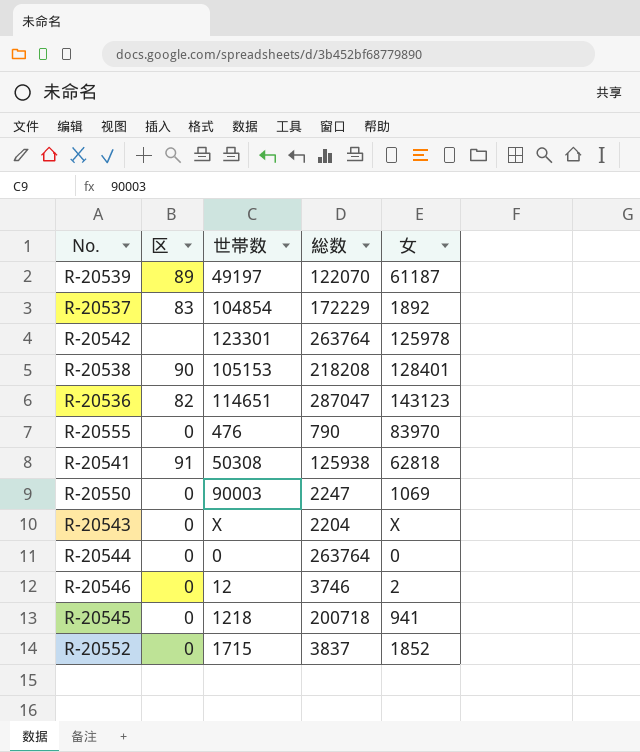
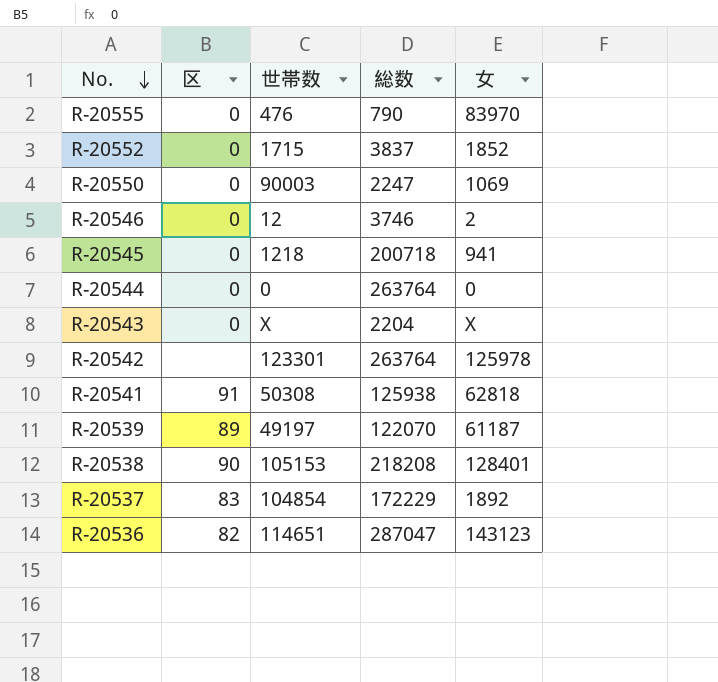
row order: none -> No. descending

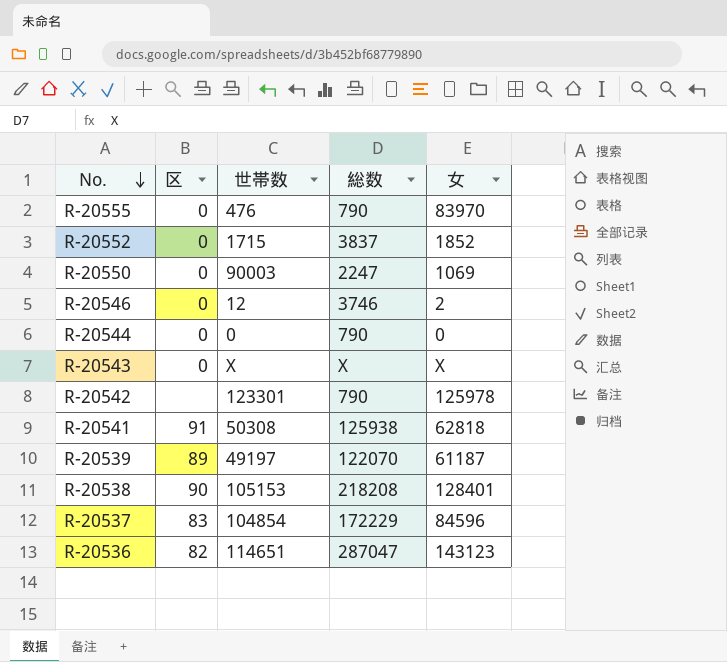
row R-20545: 0 | 1218 | 200718 | 941 -> none
R-20544 | 総数: 263764 -> 790
R-20543 | 総数: 2204 -> X
R-20542 | 総数: 263764 -> 790
R-20537 | 女: 1892 -> 84596

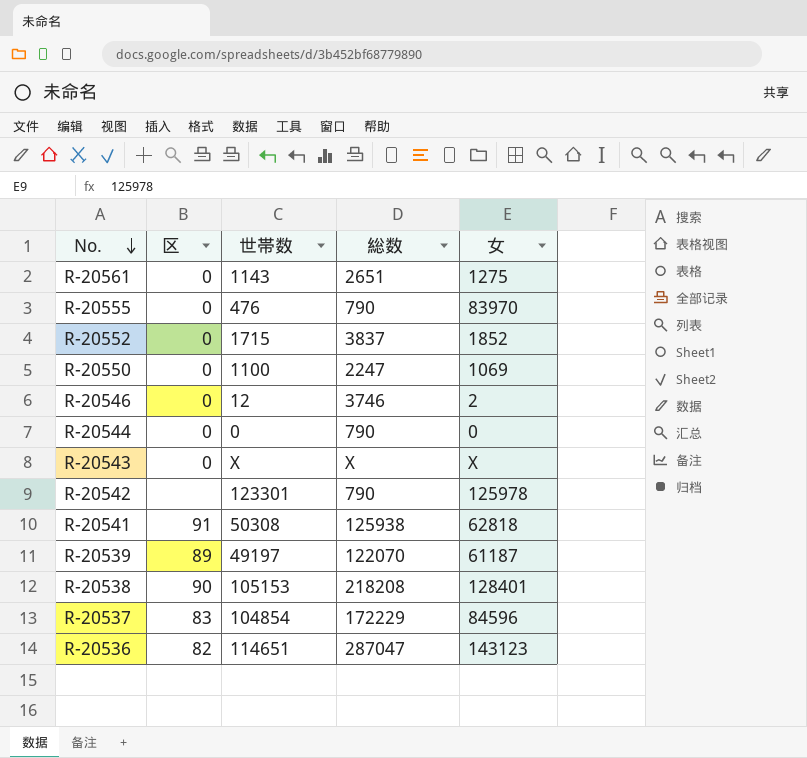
row R-20561: none -> 0 | 1143 | 2651 | 1275
R-20550 | 世帯数: 90003 -> 1100

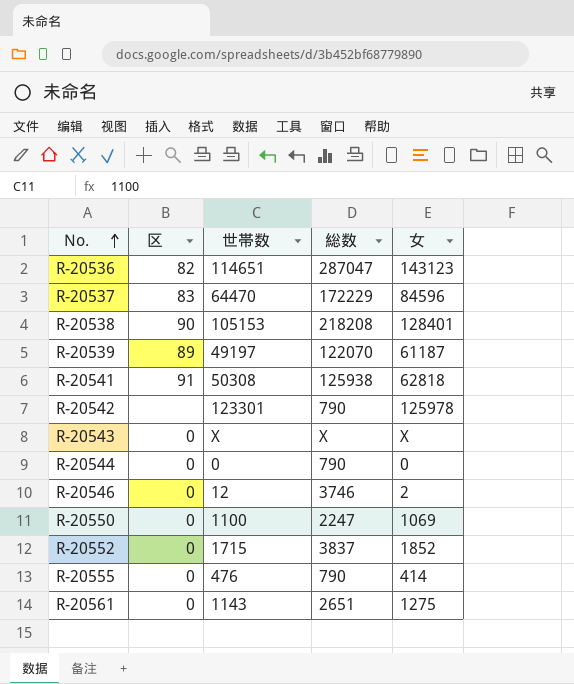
row order: No. descending -> No. ascending
R-20537 | 世帯数: 104854 -> 64470
R-20555 | 女: 83970 -> 414

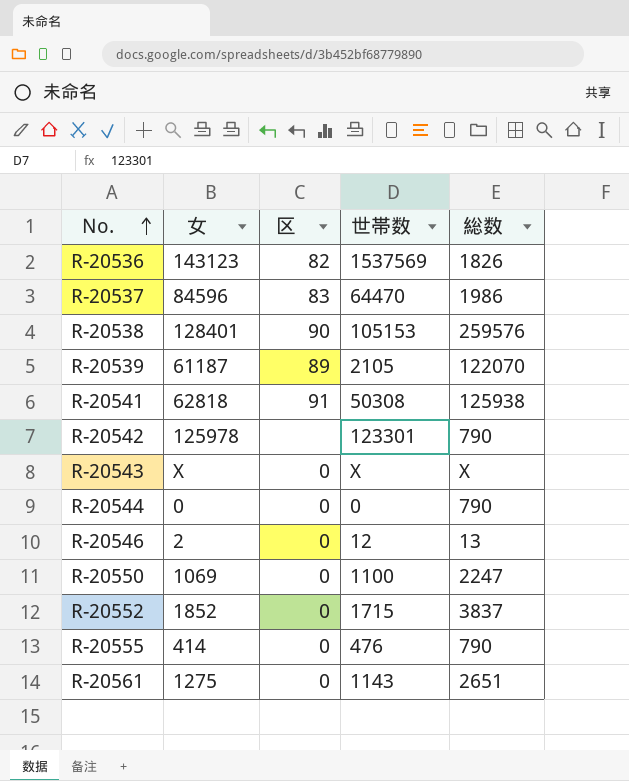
column 女 | position: 5 -> 2
R-20536 | 世帯数: 114651 -> 1537569
R-20536 | 総数: 287047 -> 1826
R-20537 | 総数: 172229 -> 1986
R-20538 | 総数: 218208 -> 259576
R-20539 | 世帯数: 49197 -> 2105
R-20546 | 総数: 3746 -> 13

